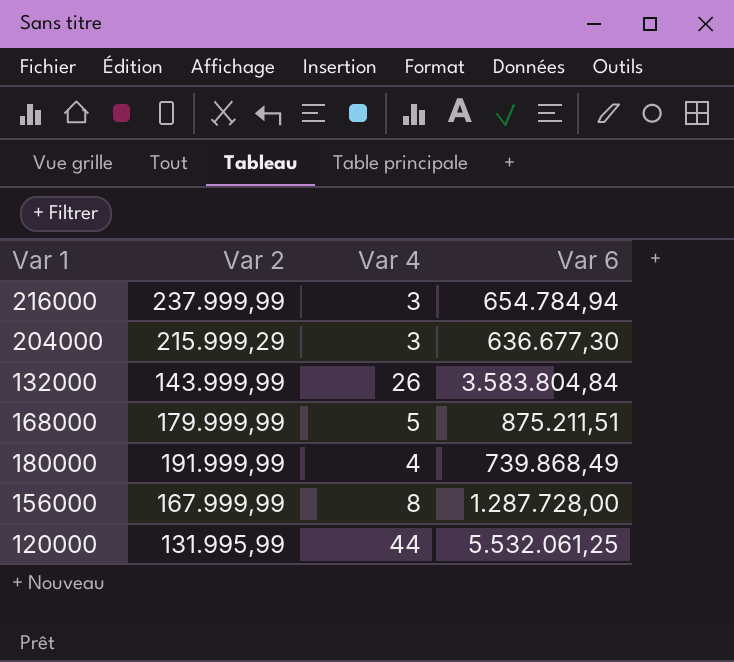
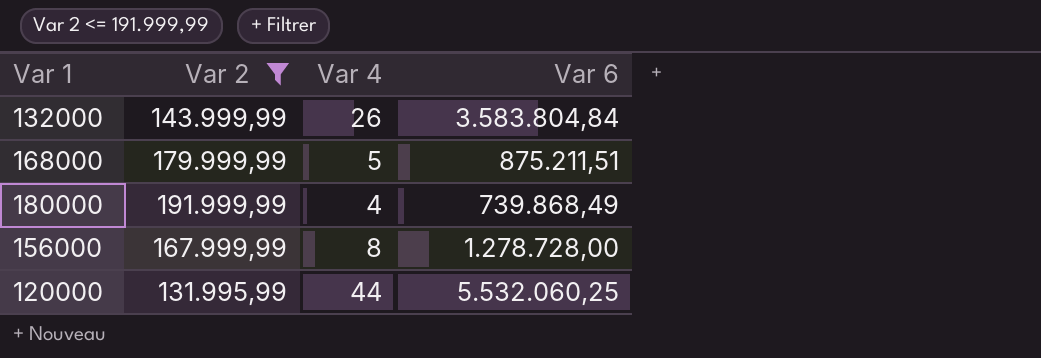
filter: none -> Var 2 <= 191.999,99
156000 | Var 6: 1.287.728,00 -> 1.278.728,00
120000 | Var 6: 5.532.061,25 -> 5.532.060,25

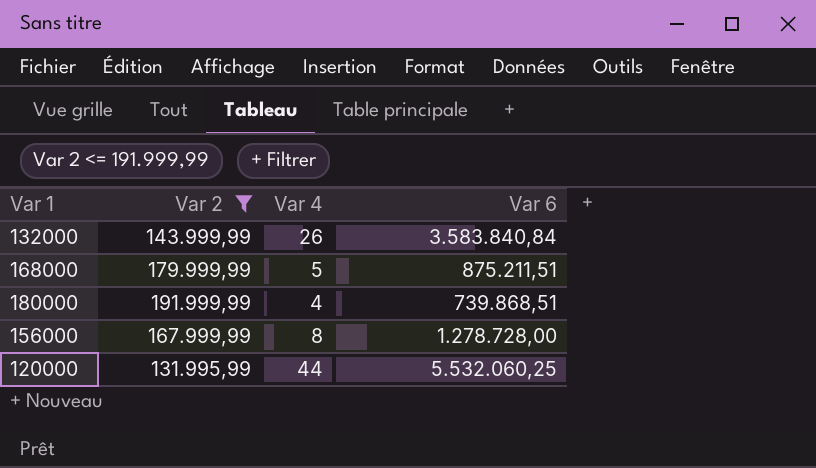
132000 | Var 6: 3.583.804,84 -> 3.583.840,84
180000 | Var 6: 739.868,49 -> 739.868,51

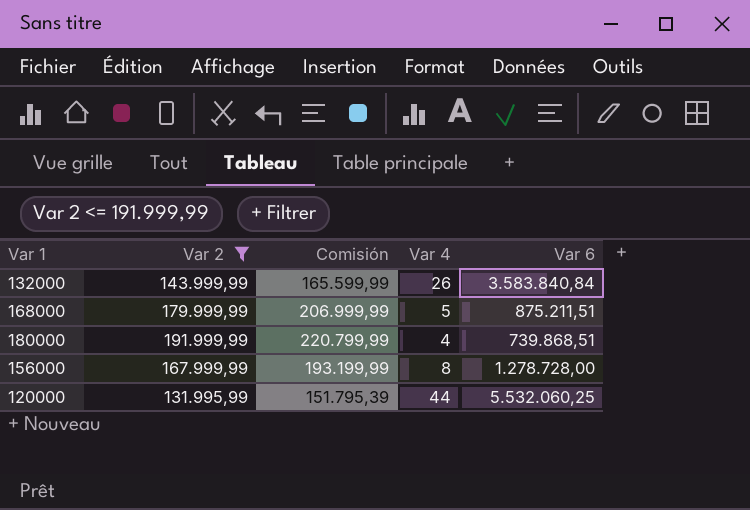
column Comisión | formula: none -> [Var 2] * 1,15

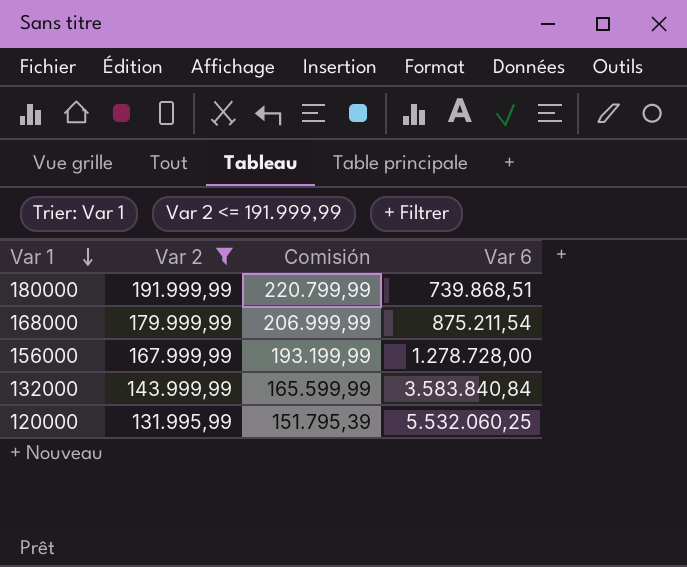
row order: none -> Var 1 descending
column Var 4 | position: 4 -> none
168000 | Var 6: 875.211,51 -> 875.211,54

